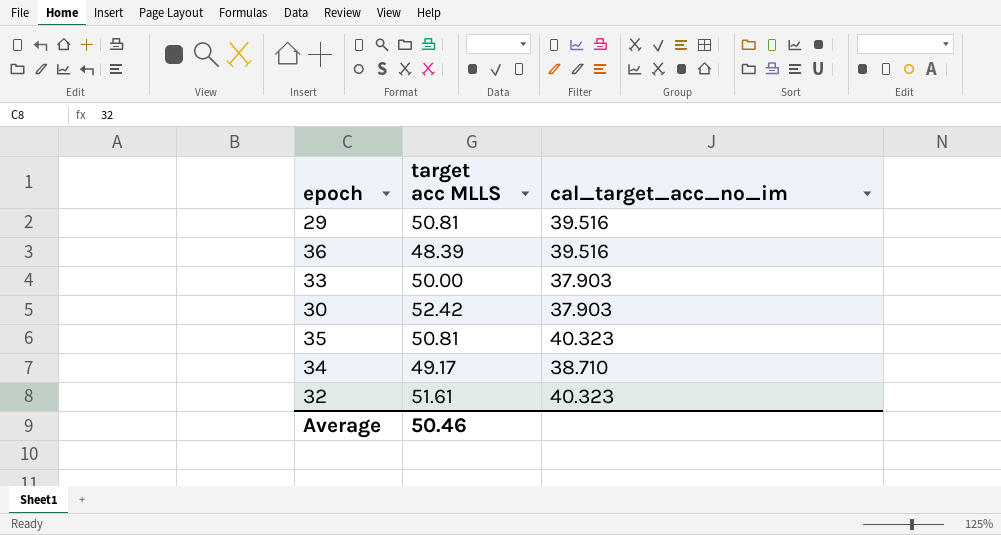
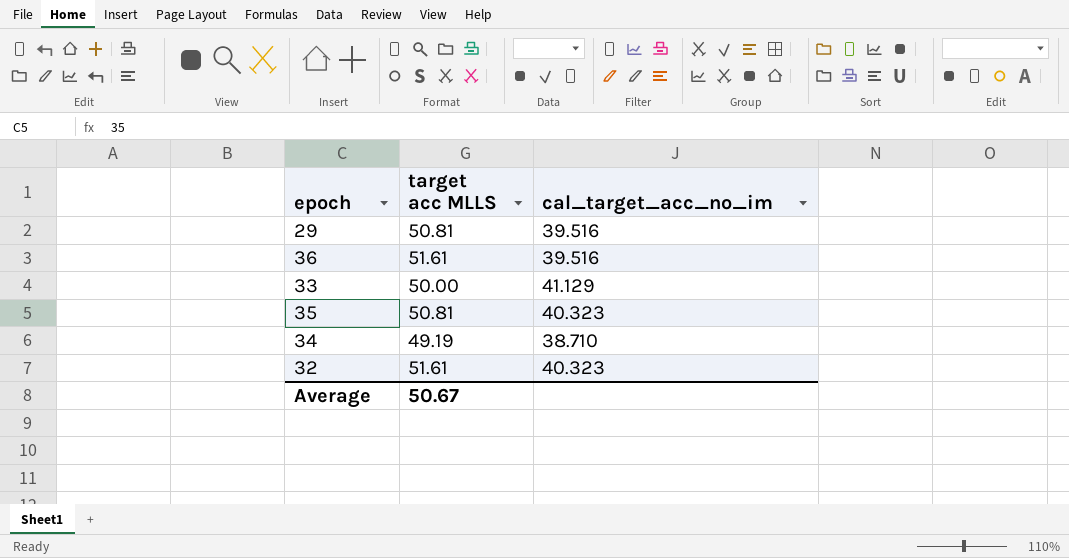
row 30: 52.42 | 37.903 -> none
36 | target acc MLLS: 48.39 -> 51.61
33 | cal_target_acc_no_im: 37.903 -> 41.129
34 | target acc MLLS: 49.17 -> 49.19
Average | target acc MLLS: 50.46 -> 50.67

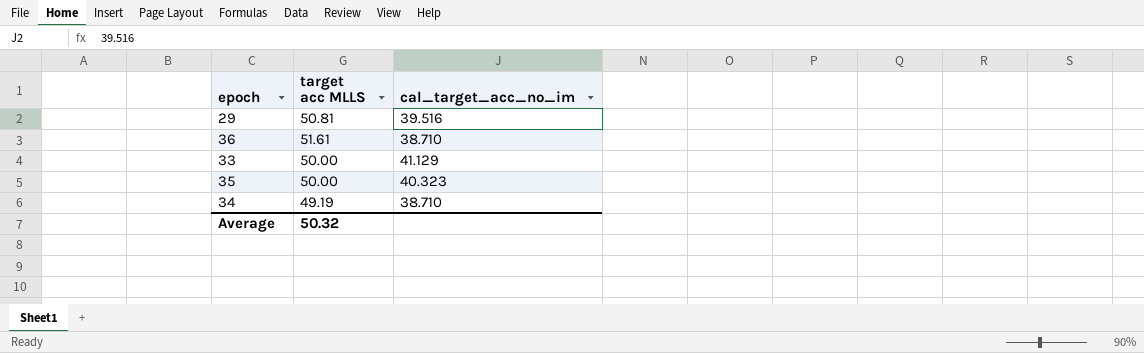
row 32: 51.61 | 40.323 -> none
36 | cal_target_acc_no_im: 39.516 -> 38.710
35 | target acc MLLS: 50.81 -> 50.00
Average | target acc MLLS: 50.67 -> 50.32

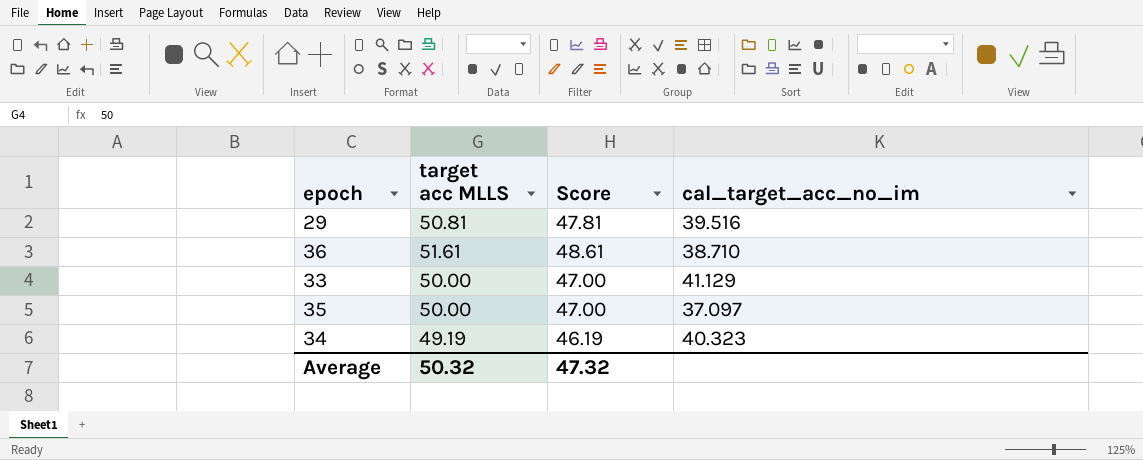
column Score | formula: none -> [target acc MLLS] - 3
35 | cal_target_acc_no_im: 40.323 -> 37.097
34 | cal_target_acc_no_im: 38.710 -> 40.323

